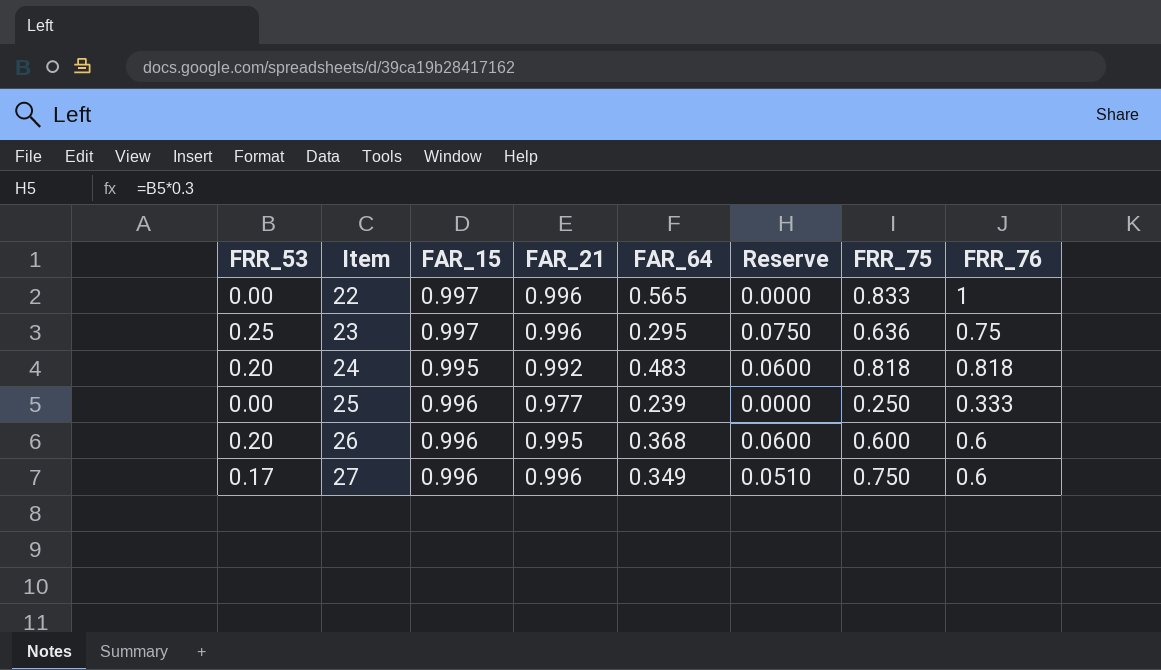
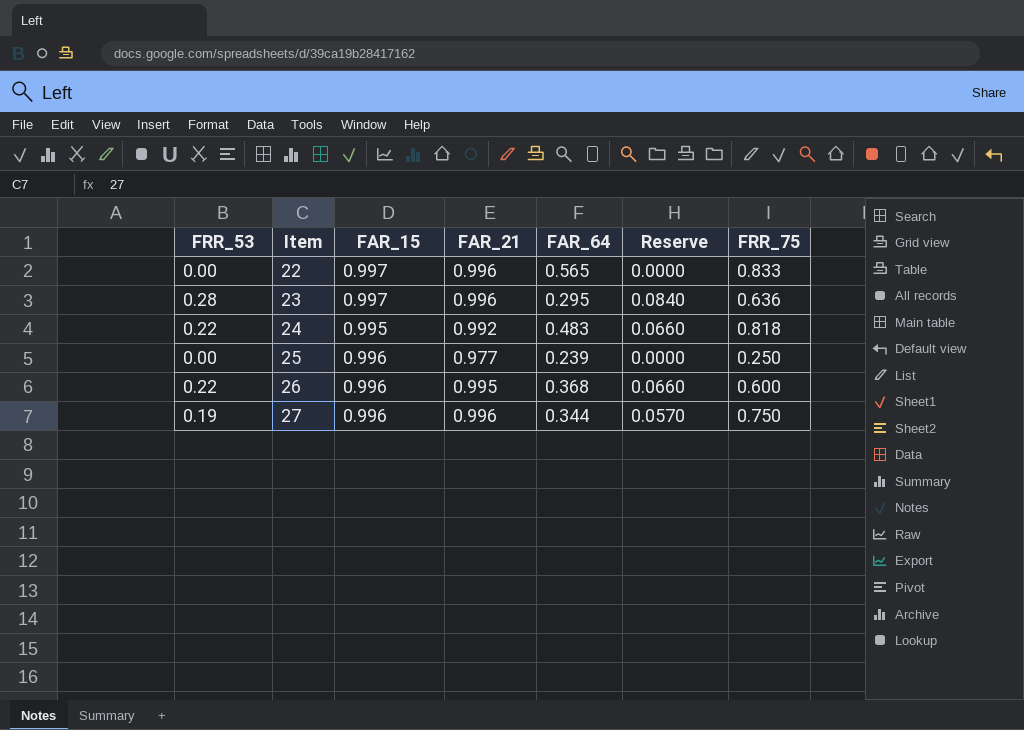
column FRR_76 | position: 8 -> none
23 | FRR_53: 0.25 -> 0.28
23 | Reserve: 0.0750 -> 0.0840
24 | FRR_53: 0.20 -> 0.22
24 | Reserve: 0.0600 -> 0.0660
26 | FRR_53: 0.20 -> 0.22
26 | Reserve: 0.0600 -> 0.0660
27 | FRR_53: 0.17 -> 0.19
27 | FAR_64: 0.349 -> 0.344
27 | Reserve: 0.0510 -> 0.0570

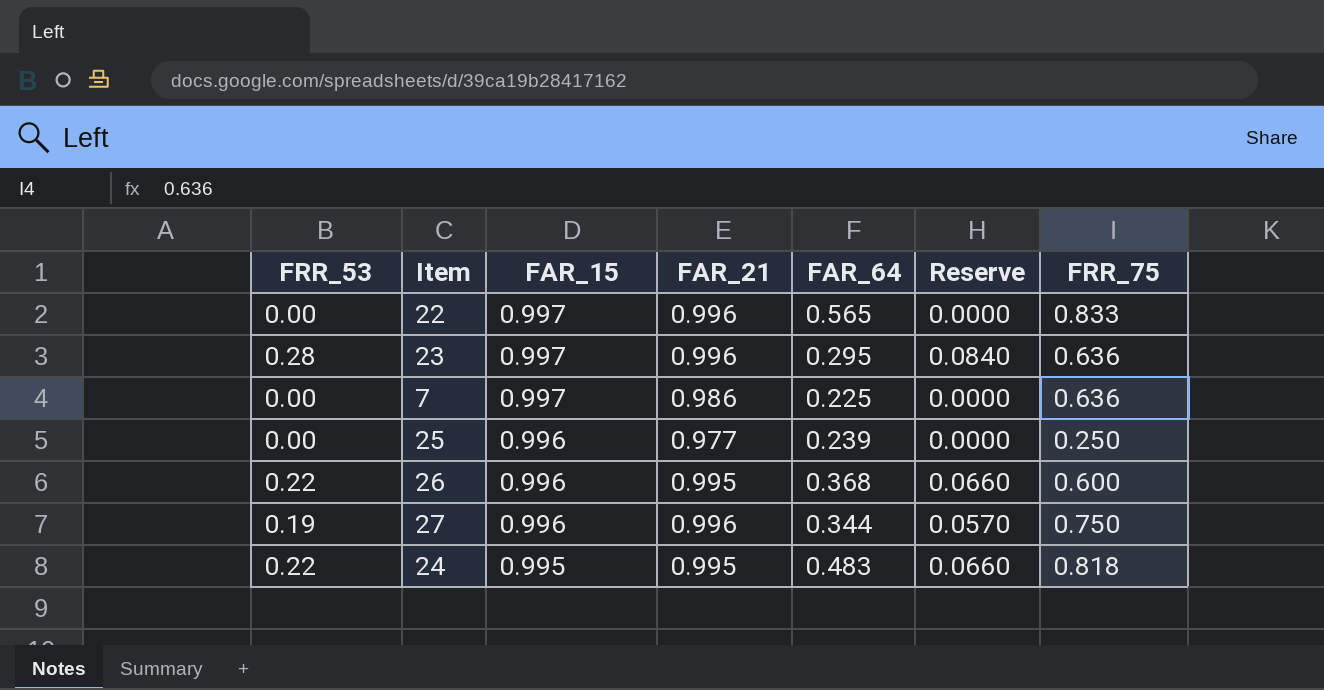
row order: Item ascending -> FAR_15 descending
row 7: none -> 0.00 | 0.997 | 0.986 | 0.225 | 0.0000 | 0.636
24 | FAR_21: 0.992 -> 0.995

